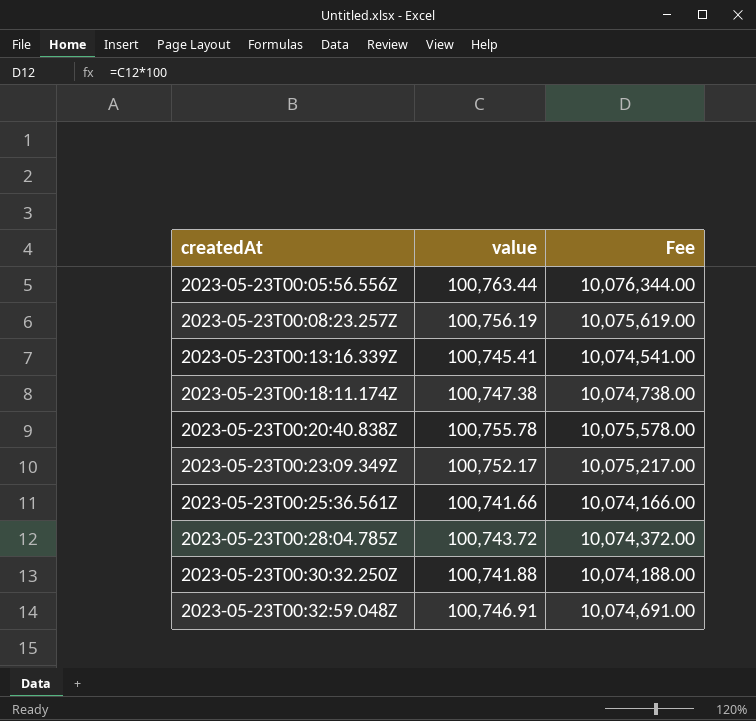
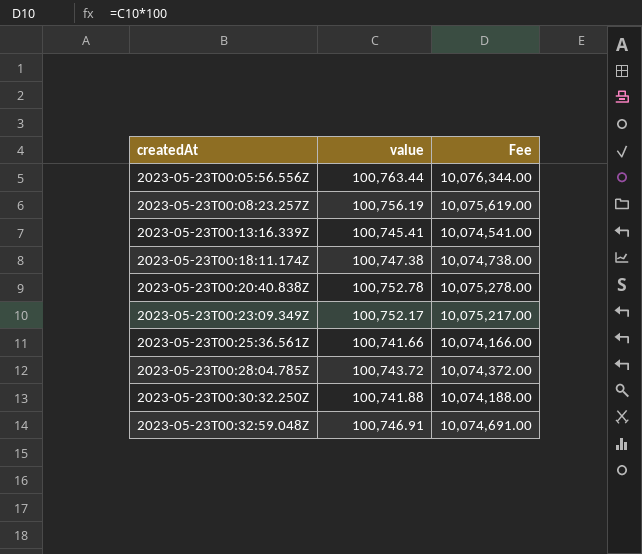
2023-05-23T00:20:40.838Z | value: 100,755.78 -> 100,752.78
2023-05-23T00:20:40.838Z | Fee: 10,075,578.00 -> 10,075,278.00

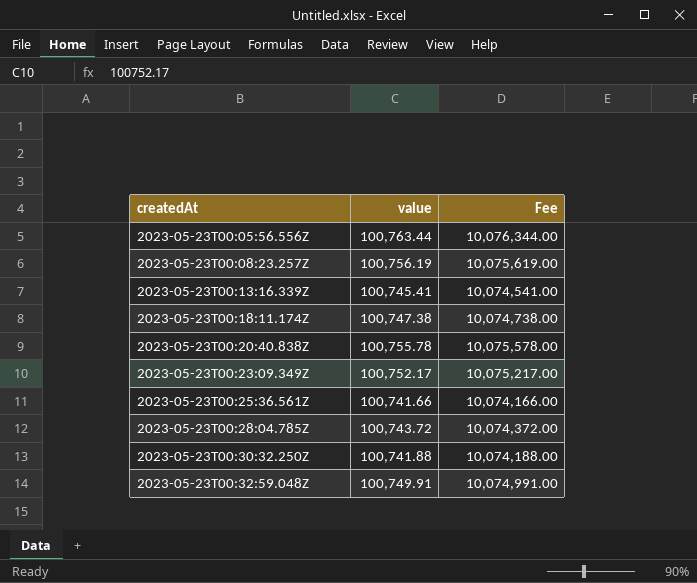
2023-05-23T00:20:40.838Z | value: 100,752.78 -> 100,755.78
2023-05-23T00:20:40.838Z | Fee: 10,075,278.00 -> 10,075,578.00
2023-05-23T00:32:59.048Z | value: 100,746.91 -> 100,749.91
2023-05-23T00:32:59.048Z | Fee: 10,074,691.00 -> 10,074,991.00

